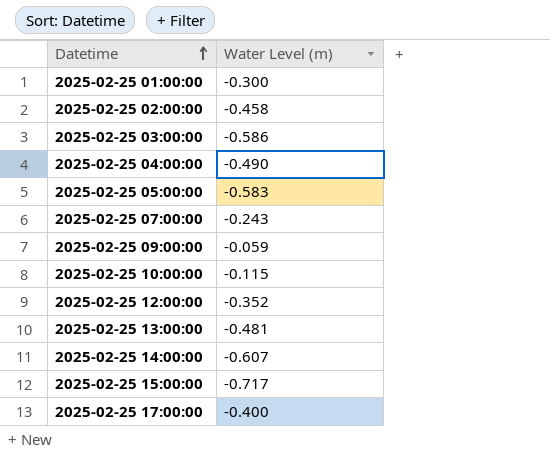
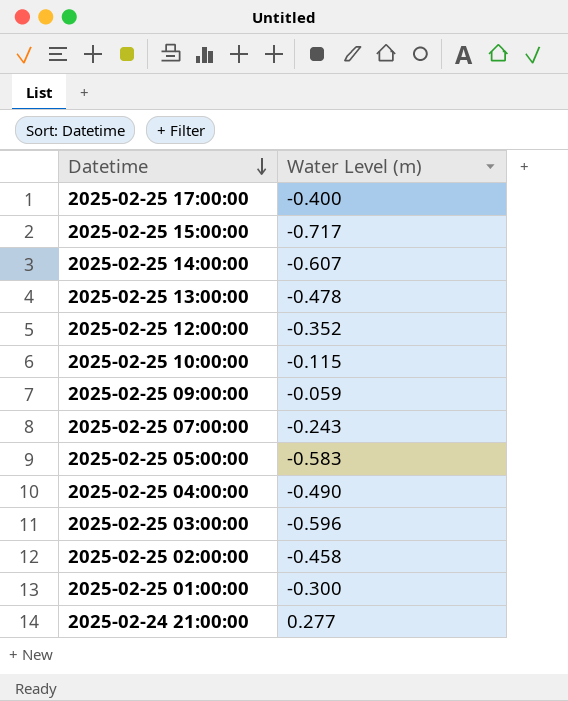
row order: Datetime ascending -> Datetime descending
2025-02-25 13:00:00 | Water Level (m): -0.481 -> -0.478
2025-02-25 03:00:00 | Water Level (m): -0.586 -> -0.596
row 2025-02-24 21:00:00: none -> 0.277

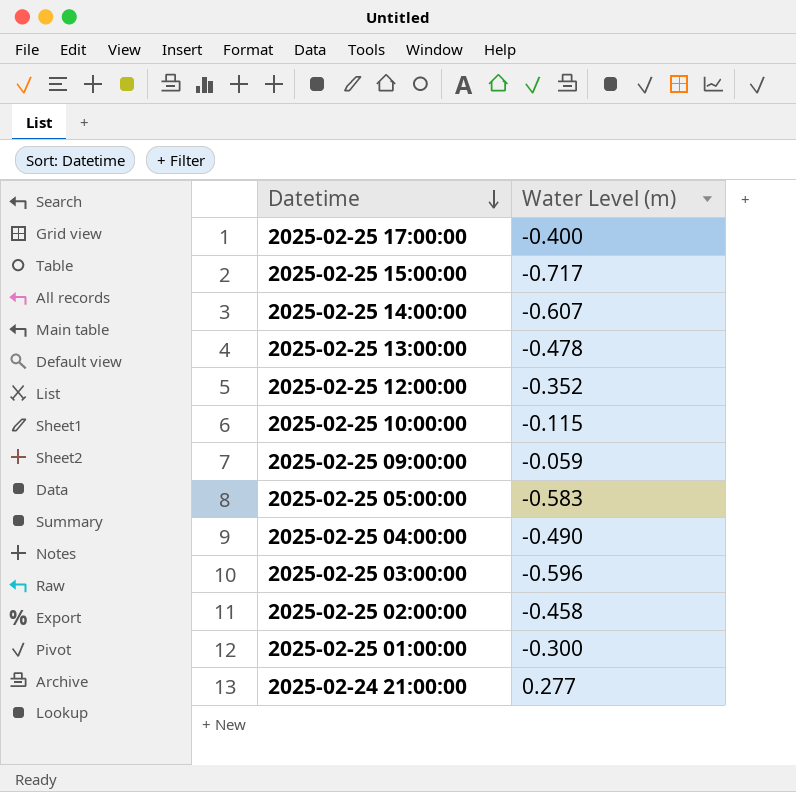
row 2025-02-25 07:00:00: -0.243 -> none

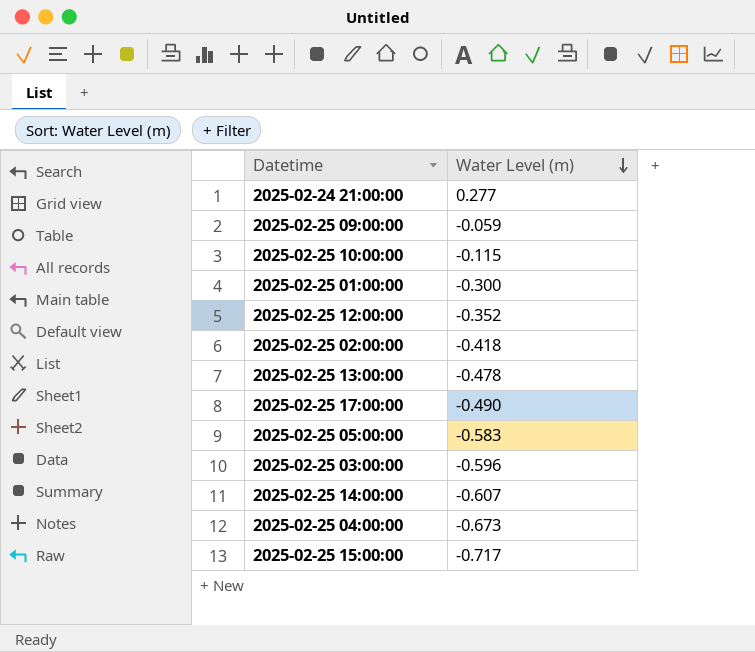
row order: Datetime descending -> Water Level (m) descending
2025-02-25 02:00:00 | Water Level (m): -0.458 -> -0.418
2025-02-25 17:00:00 | Water Level (m): -0.400 -> -0.490
2025-02-25 04:00:00 | Water Level (m): -0.490 -> -0.673

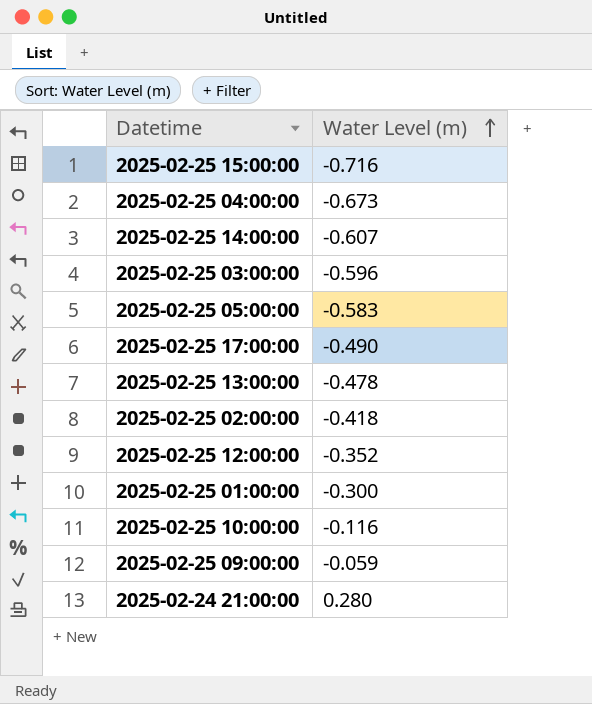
row order: Water Level (m) descending -> Water Level (m) ascending
2025-02-25 15:00:00 | Water Level (m): -0.717 -> -0.716
2025-02-25 10:00:00 | Water Level (m): -0.115 -> -0.116
2025-02-24 21:00:00 | Water Level (m): 0.277 -> 0.280

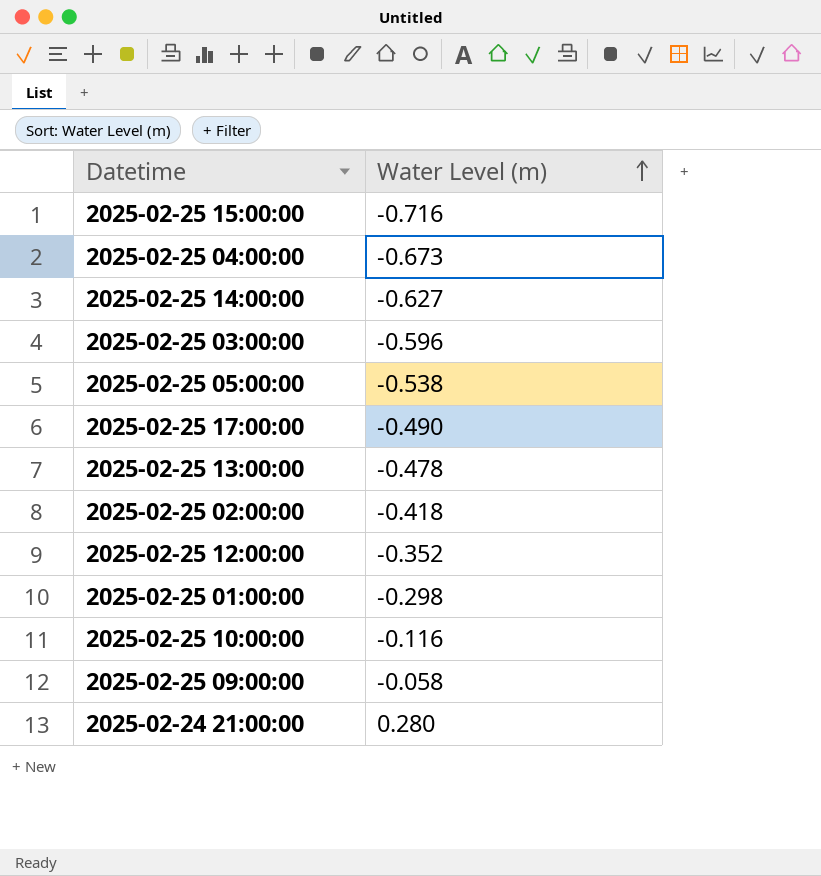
2025-02-25 14:00:00 | Water Level (m): -0.607 -> -0.627
2025-02-25 05:00:00 | Water Level (m): -0.583 -> -0.538
2025-02-25 01:00:00 | Water Level (m): -0.300 -> -0.298
2025-02-25 09:00:00 | Water Level (m): -0.059 -> -0.058

